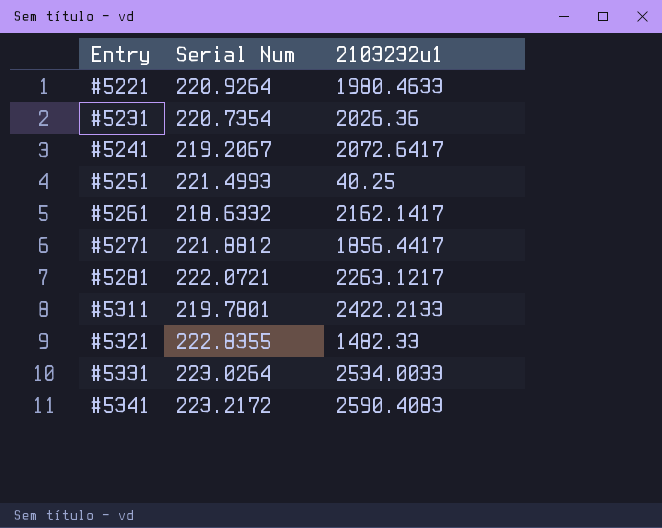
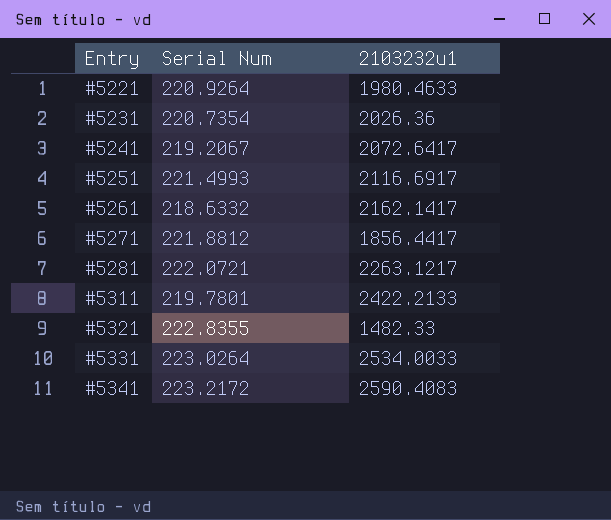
#5251 | 2103232u1: 40.25 -> 2116.6917

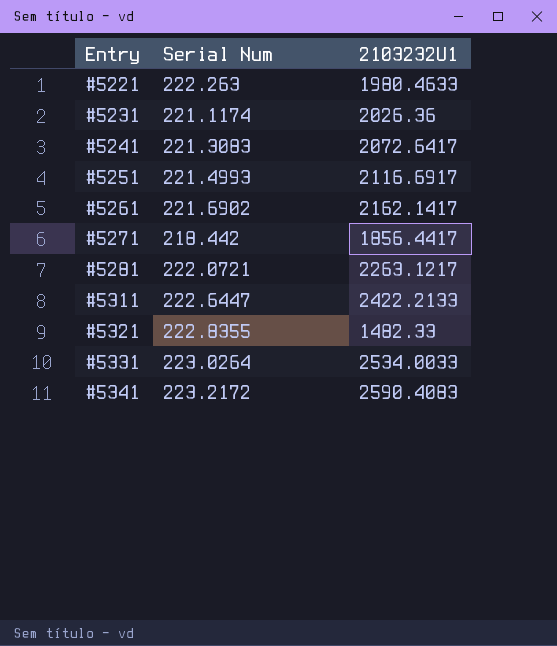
column name: 2103232u1 -> 2103232U1
#5221 | Serial Num: 220.9264 -> 222.263
#5231 | Serial Num: 220.7354 -> 221.1174
#5241 | Serial Num: 219.2067 -> 221.3083
#5261 | Serial Num: 218.6332 -> 221.6902
#5271 | Serial Num: 221.8812 -> 218.442
#5311 | Serial Num: 219.7801 -> 222.6447

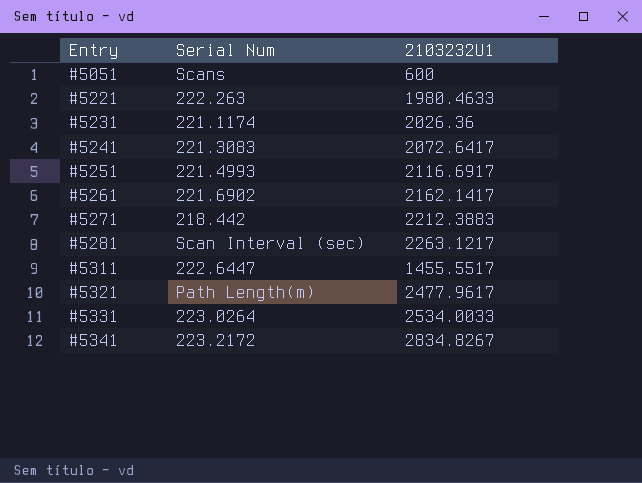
row #5051: none -> Scans | 600
#5271 | 2103232U1: 1856.4417 -> 2212.3883
#5281 | Serial Num: 222.0721 -> Scan Interval (sec)
#5311 | 2103232U1: 2422.2133 -> 1455.5517
#5321 | Serial Num: 222.8355 -> Path Length(m)
#5321 | 2103232U1: 1482.33 -> 2477.9617
#5341 | 2103232U1: 2590.4083 -> 2834.8267

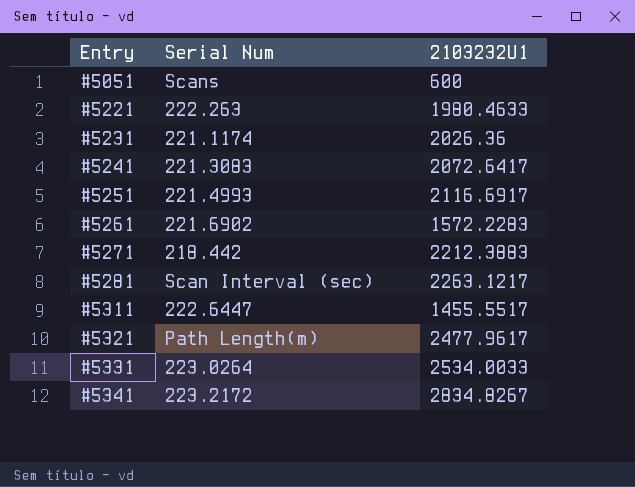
#5261 | 2103232U1: 2162.1417 -> 1572.2283

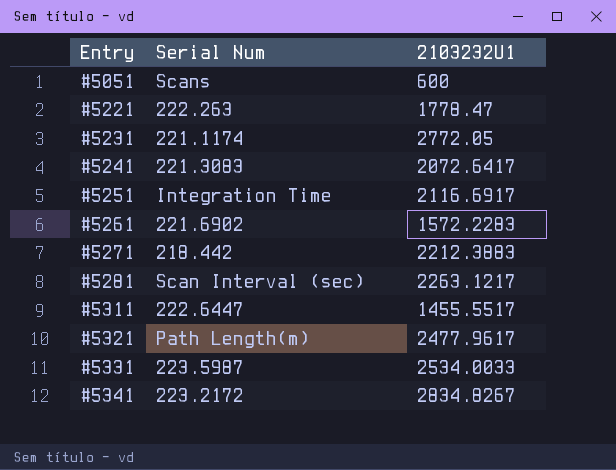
#5221 | 2103232U1: 1980.4633 -> 1778.47
#5231 | 2103232U1: 2026.36 -> 2772.05
#5251 | Serial Num: 221.4993 -> Integration Time
#5331 | Serial Num: 223.0264 -> 223.5987

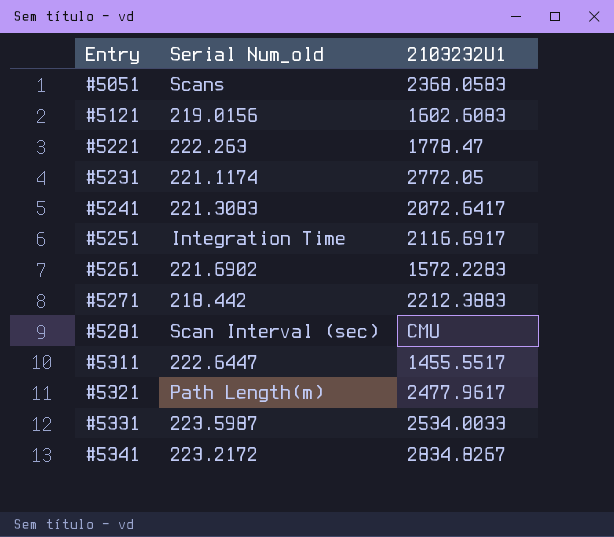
column name: Serial Num -> Serial Num_old
#5051 | 2103232U1: 600 -> 2368.0583
row #5121: none -> 219.0156 | 1602.6083
#5281 | 2103232U1: 2263.1217 -> CMU

